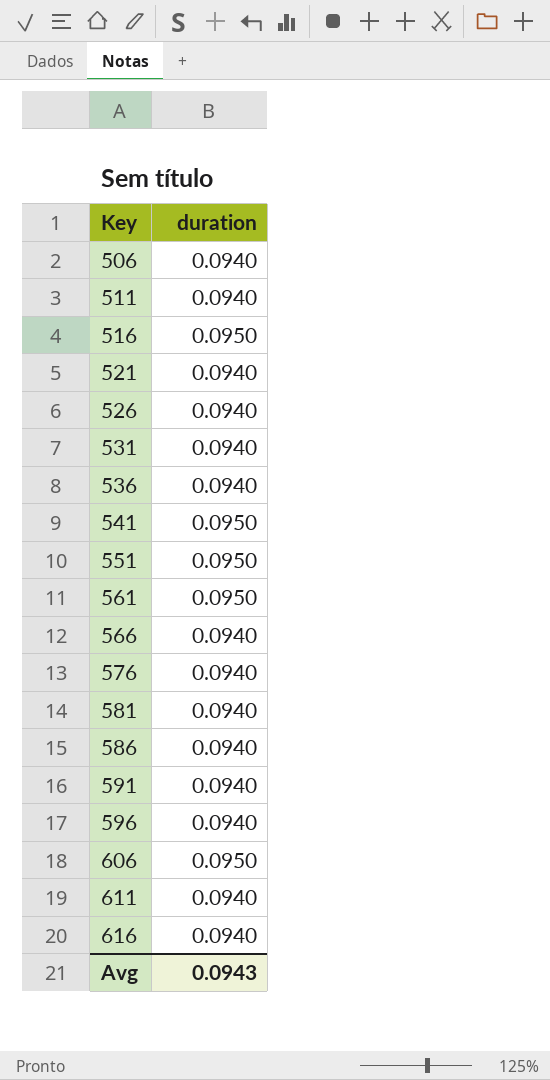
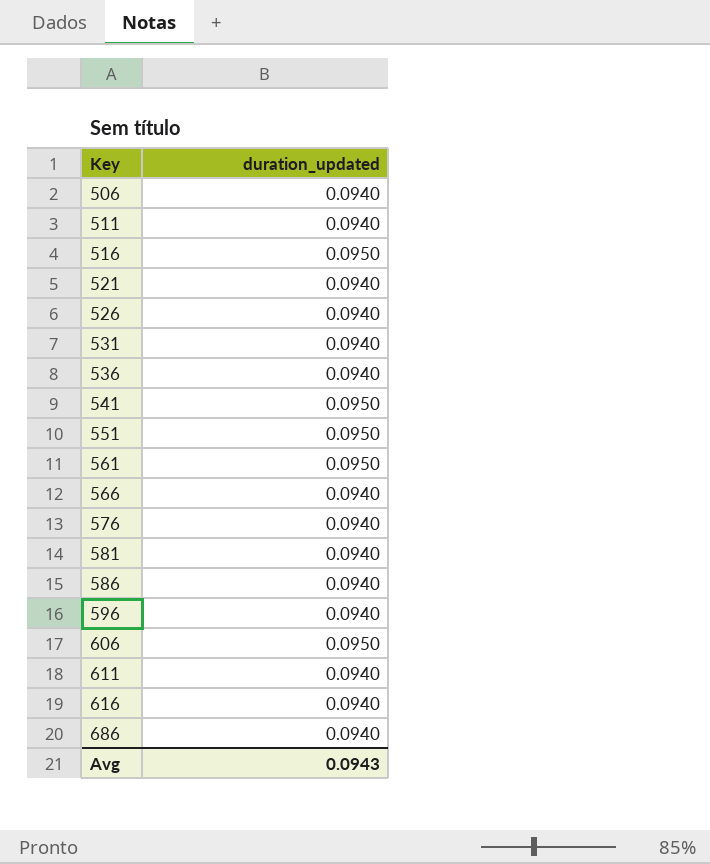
column name: duration -> duration_updated
row 591: 0.0940 -> none
row 686: none -> 0.0940

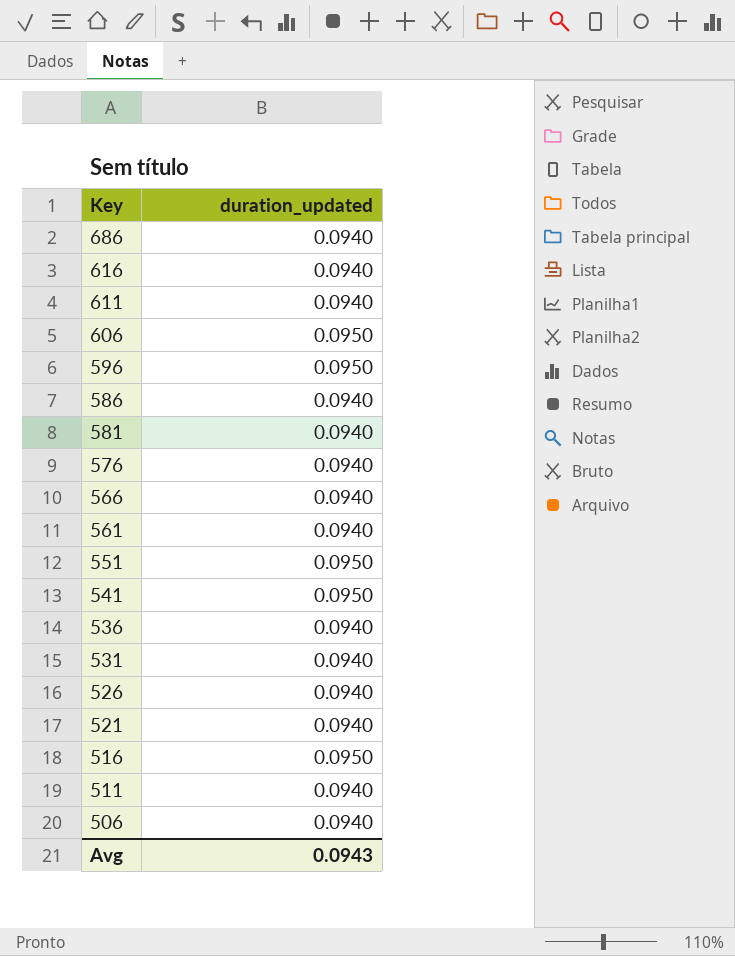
row order: Key ascending -> Key descending
596 | duration_updated: 0.0940 -> 0.0950
561 | duration_updated: 0.0950 -> 0.0940

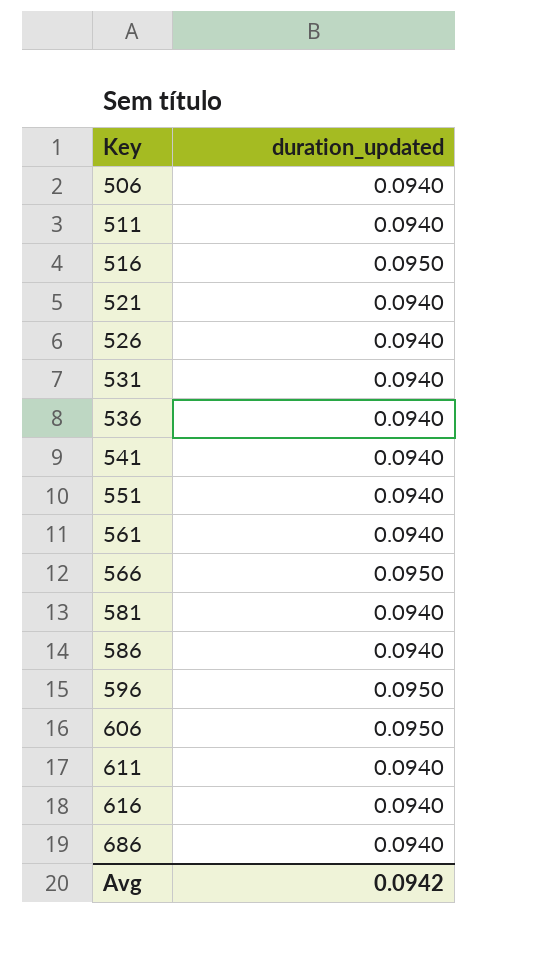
row order: Key descending -> Key ascending
row 576: 0.0940 -> none
541 | duration_updated: 0.0950 -> 0.0940
551 | duration_updated: 0.0950 -> 0.0940
566 | duration_updated: 0.0940 -> 0.0950
Avg | duration_updated: 0.0943 -> 0.0942

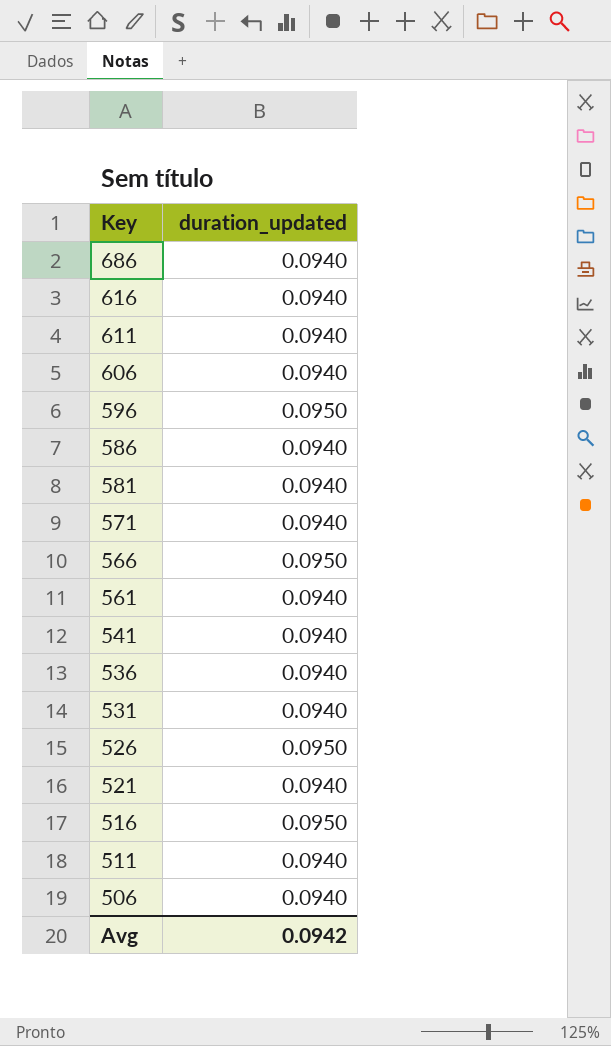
row order: Key ascending -> Key descending
row 551: 0.0940 -> none
606 | duration_updated: 0.0950 -> 0.0940
row 571: none -> 0.0940
526 | duration_updated: 0.0940 -> 0.0950

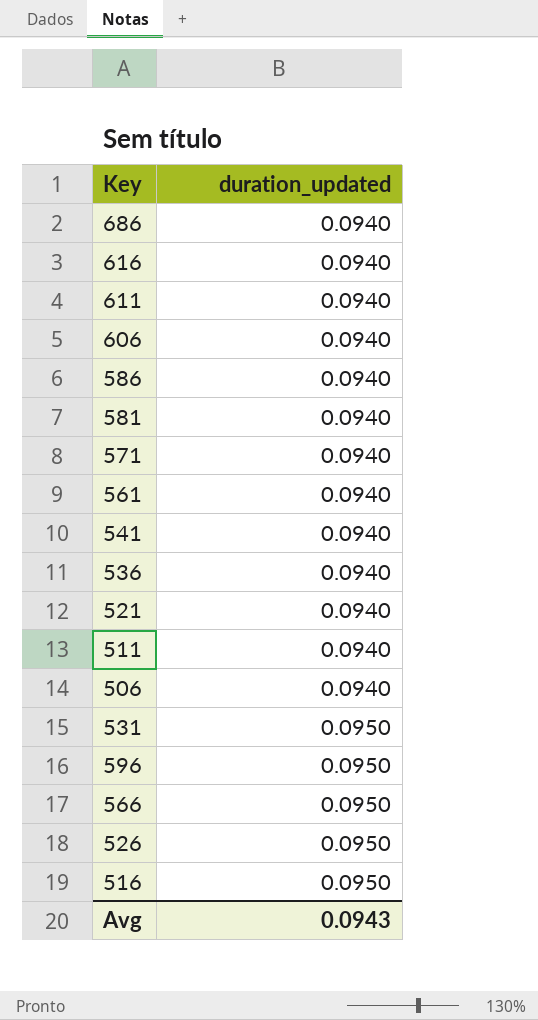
row order: Key descending -> duration_updated ascending
531 | duration_updated: 0.0940 -> 0.0950
Avg | duration_updated: 0.0942 -> 0.0943

